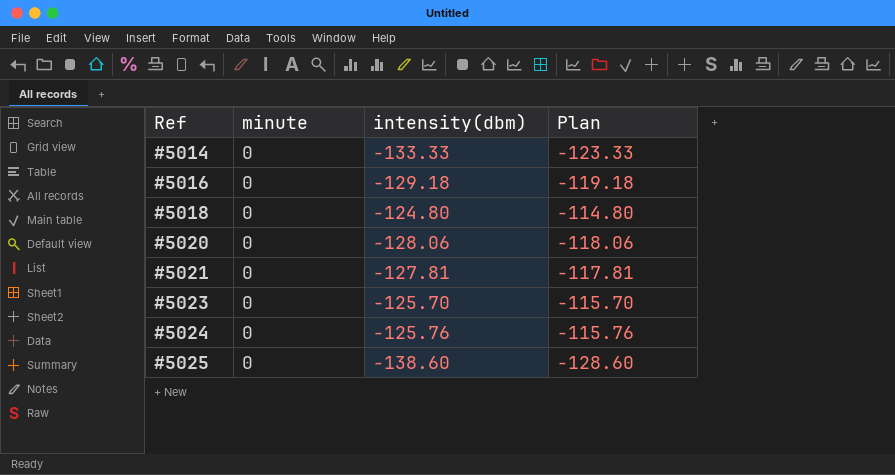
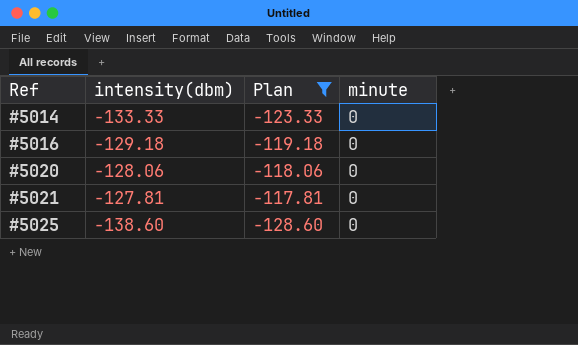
filter: none -> Plan <= -117.81
column minute | position: 2 -> 4

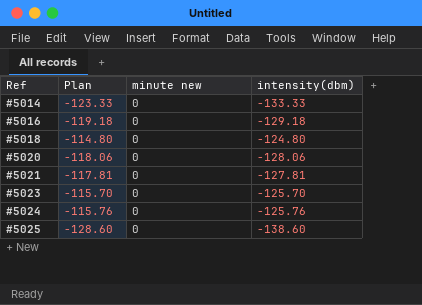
filter: Plan <= -117.81 -> none
column name: minute -> minute new
column intensity(dbm) | position: 2 -> 4

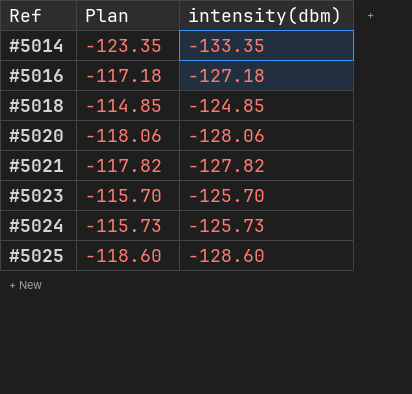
column minute new | position: 3 -> none
#5014 | Plan: -123.33 -> -123.35
#5014 | intensity(dbm): -133.33 -> -133.35
#5016 | Plan: -119.18 -> -117.18
#5016 | intensity(dbm): -129.18 -> -127.18
#5018 | Plan: -114.80 -> -114.85
#5018 | intensity(dbm): -124.80 -> -124.85
#5021 | Plan: -117.81 -> -117.82
#5021 | intensity(dbm): -127.81 -> -127.82
#5024 | Plan: -115.76 -> -115.73
#5024 | intensity(dbm): -125.76 -> -125.73
#5025 | Plan: -128.60 -> -118.60
#5025 | intensity(dbm): -138.60 -> -128.60

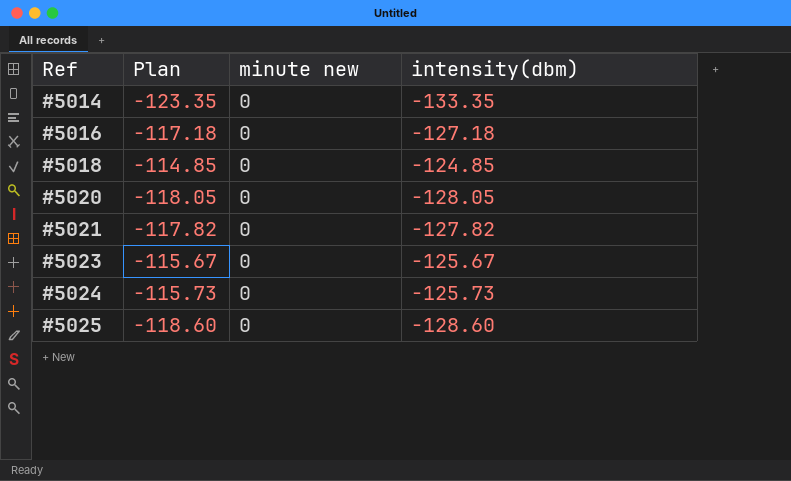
column minute new | position: none -> 3
#5020 | Plan: -118.06 -> -118.05
#5020 | intensity(dbm): -128.06 -> -128.05
#5023 | Plan: -115.70 -> -115.67
#5023 | intensity(dbm): -125.70 -> -125.67

